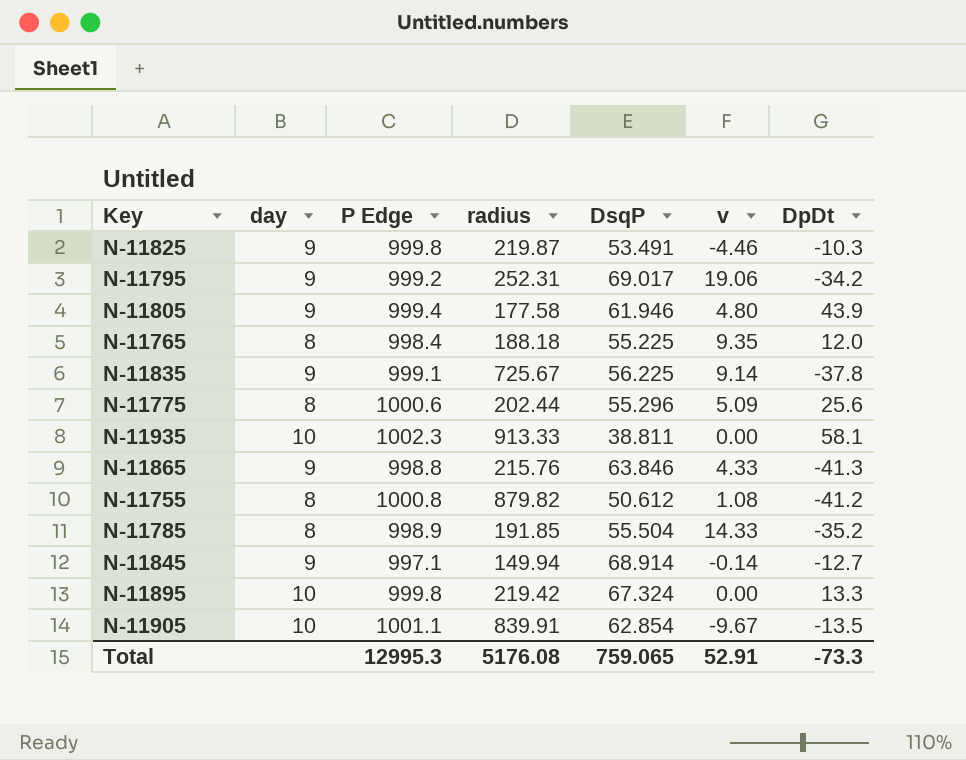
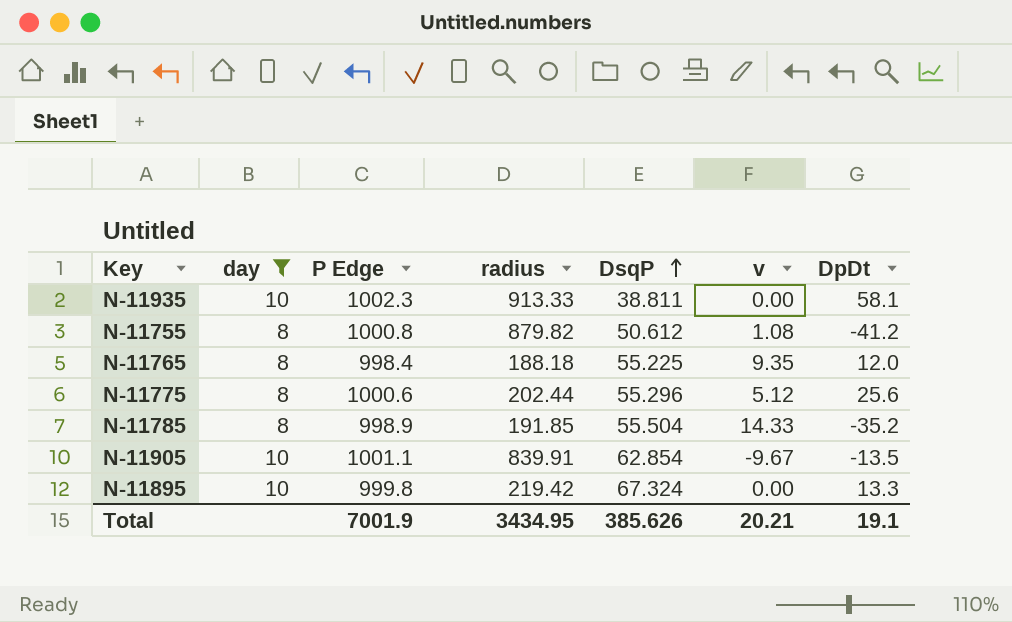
filter: none -> day != 9
row order: none -> DsqP ascending
N-11775 | v: 5.09 -> 5.12
Total | P Edge: 12995.3 -> 7001.9
Total | radius: 5176.08 -> 3434.95
Total | DsqP: 759.065 -> 385.626
Total | v: 52.91 -> 20.21
Total | DpDt: -73.3 -> 19.1

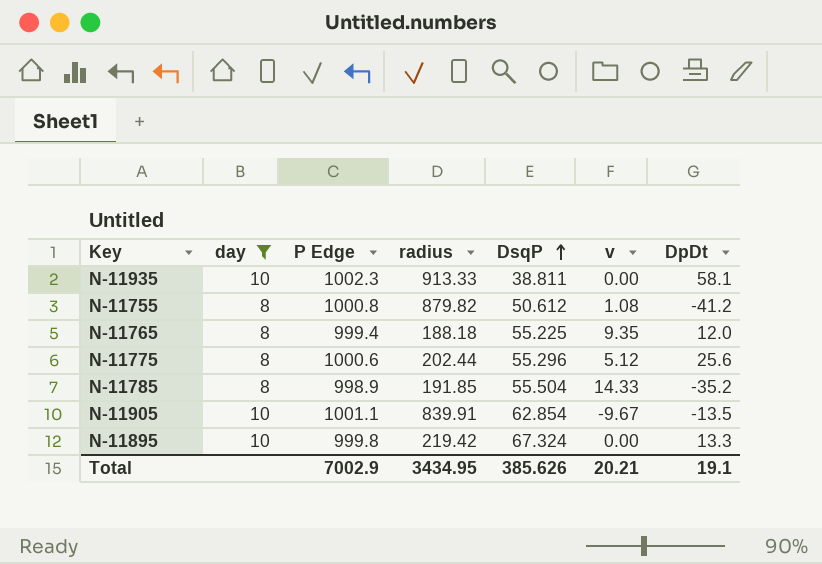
N-11765 | P Edge: 998.4 -> 999.4
Total | P Edge: 7001.9 -> 7002.9

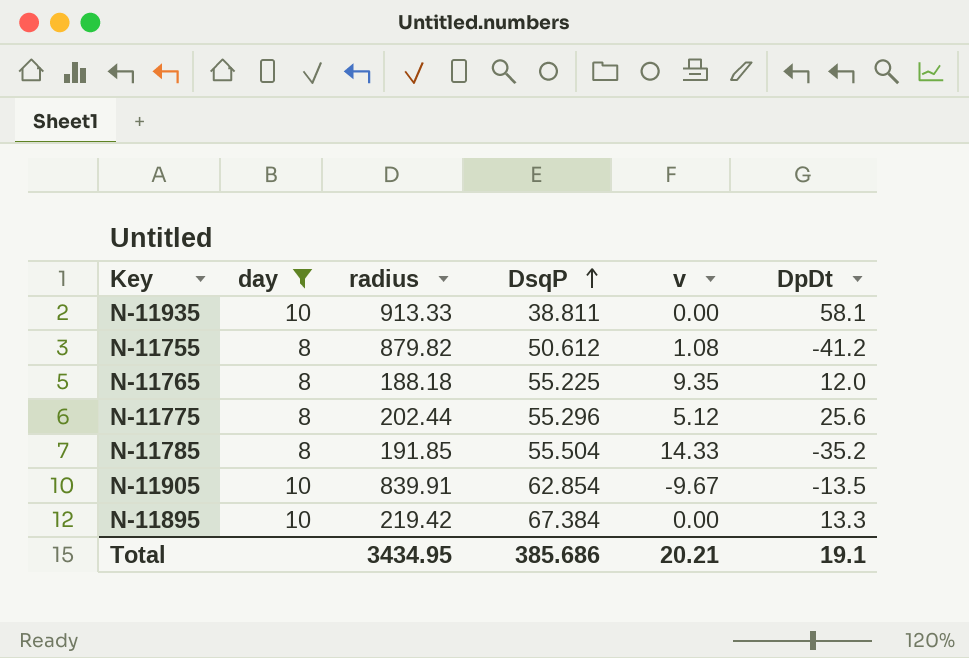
column P Edge | position: 3 -> none
N-11895 | DsqP: 67.324 -> 67.384
Total | DsqP: 385.626 -> 385.686

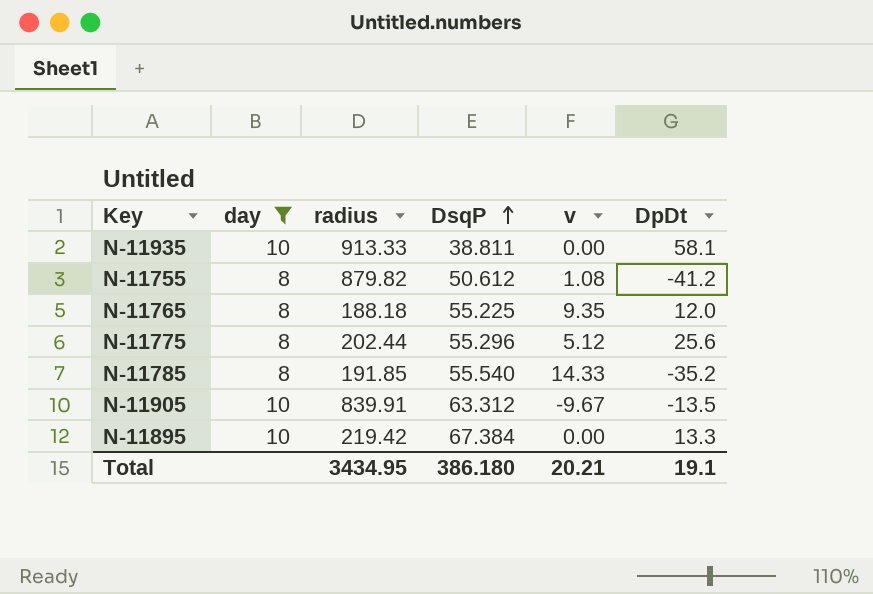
N-11785 | DsqP: 55.504 -> 55.540
N-11905 | DsqP: 62.854 -> 63.312
Total | DsqP: 385.686 -> 386.180

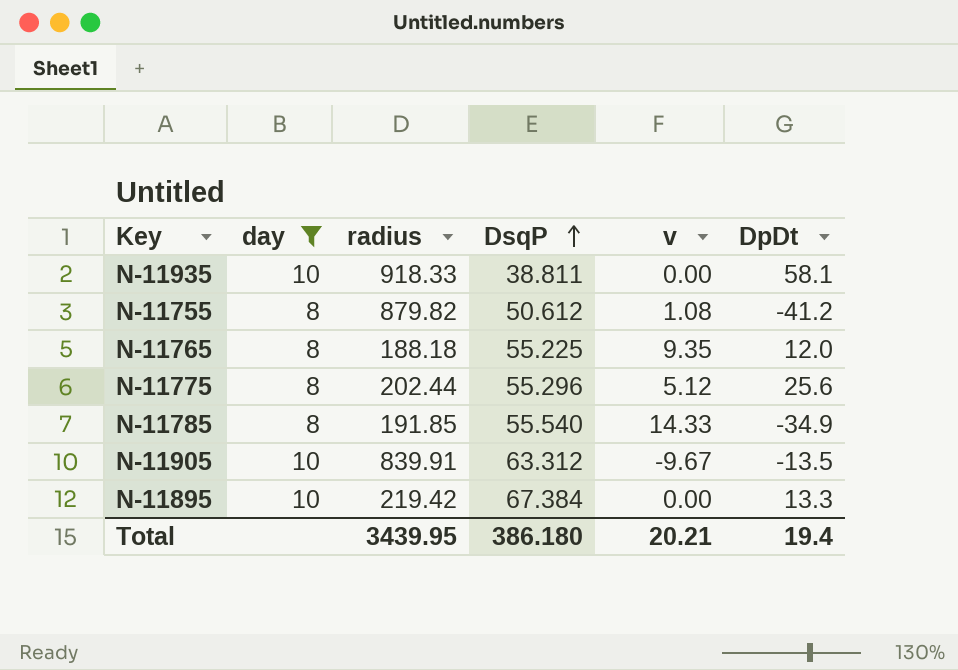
N-11935 | radius: 913.33 -> 918.33
N-11785 | DpDt: -35.2 -> -34.9
Total | radius: 3434.95 -> 3439.95
Total | DpDt: 19.1 -> 19.4

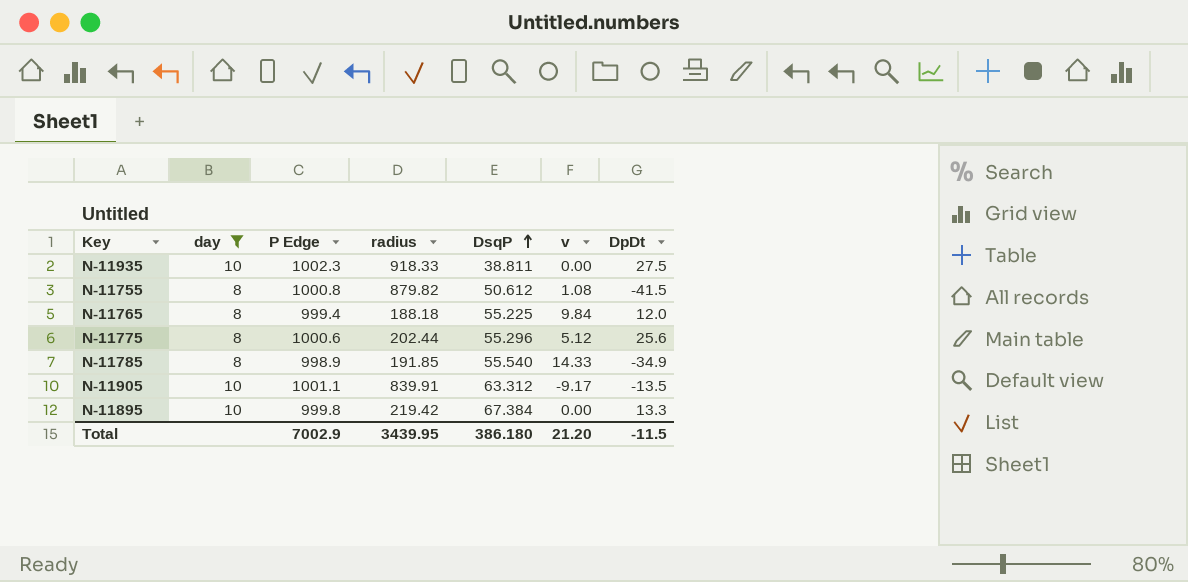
column P Edge | position: none -> 3
N-11935 | DpDt: 58.1 -> 27.5
N-11755 | DpDt: -41.2 -> -41.5
N-11765 | v: 9.35 -> 9.84
N-11905 | v: -9.67 -> -9.17
Total | v: 20.21 -> 21.20
Total | DpDt: 19.4 -> -11.5

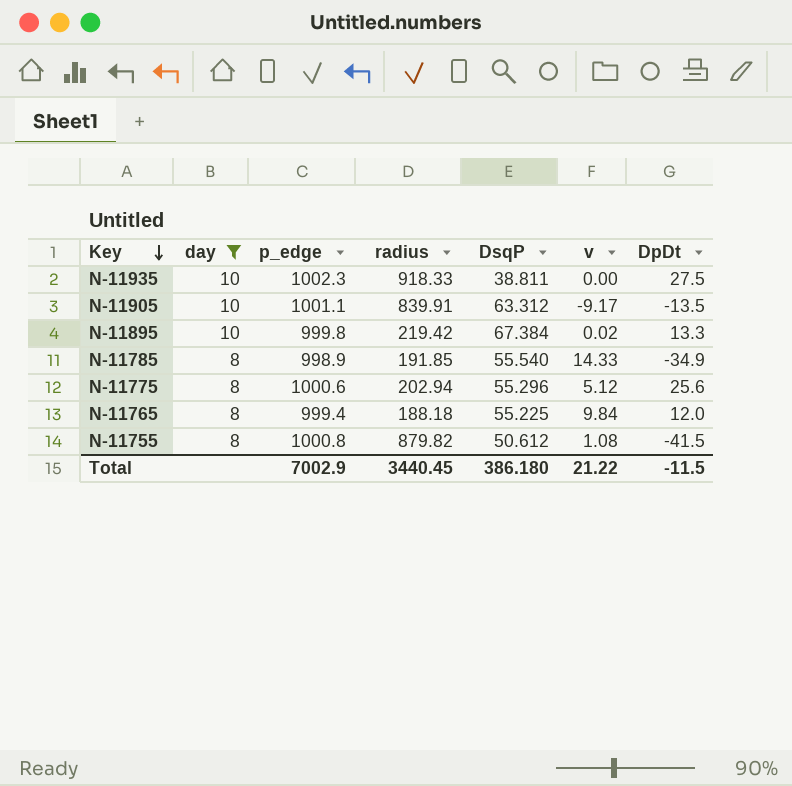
row order: DsqP ascending -> Key descending
column name: P Edge -> p_edge
N-11895 | v: 0.00 -> 0.02
N-11775 | radius: 202.44 -> 202.94
Total | radius: 3439.95 -> 3440.45
Total | v: 21.20 -> 21.22

